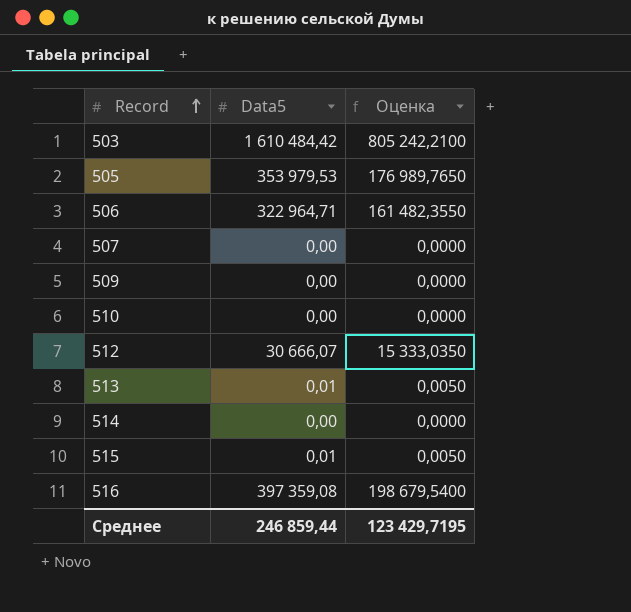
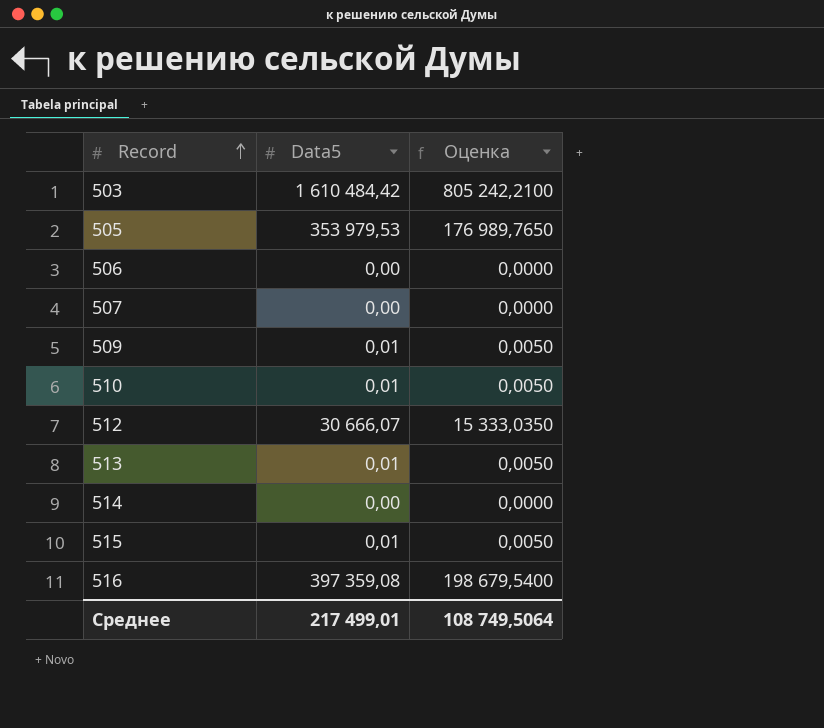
506 | Data5: 322 964,71 -> 0,00
506 | Оценка: 161 482,3550 -> 0,0000
509 | Data5: 0,00 -> 0,01
509 | Оценка: 0,0000 -> 0,0050
510 | Data5: 0,00 -> 0,01
510 | Оценка: 0,0000 -> 0,0050
Среднее | Data5: 246 859,44 -> 217 499,01
Среднее | Оценка: 123 429,7195 -> 108 749,5064

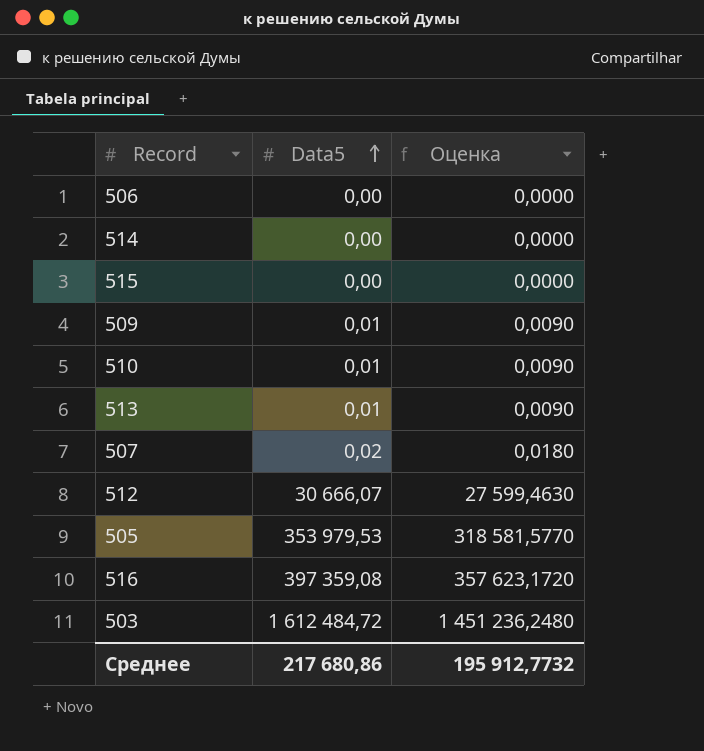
row order: Record ascending -> Data5 ascending
column Оценка | formula: [Data5] * 0,5 -> [Data5] * 0,9
515 | Data5: 0,01 -> 0,00
507 | Data5: 0,00 -> 0,02
503 | Data5: 1 610 484,42 -> 1 612 484,72
Среднее | Data5: 217 499,01 -> 217 680,86
Среднее | Оценка: 108 749,5064 -> 195 912,7732

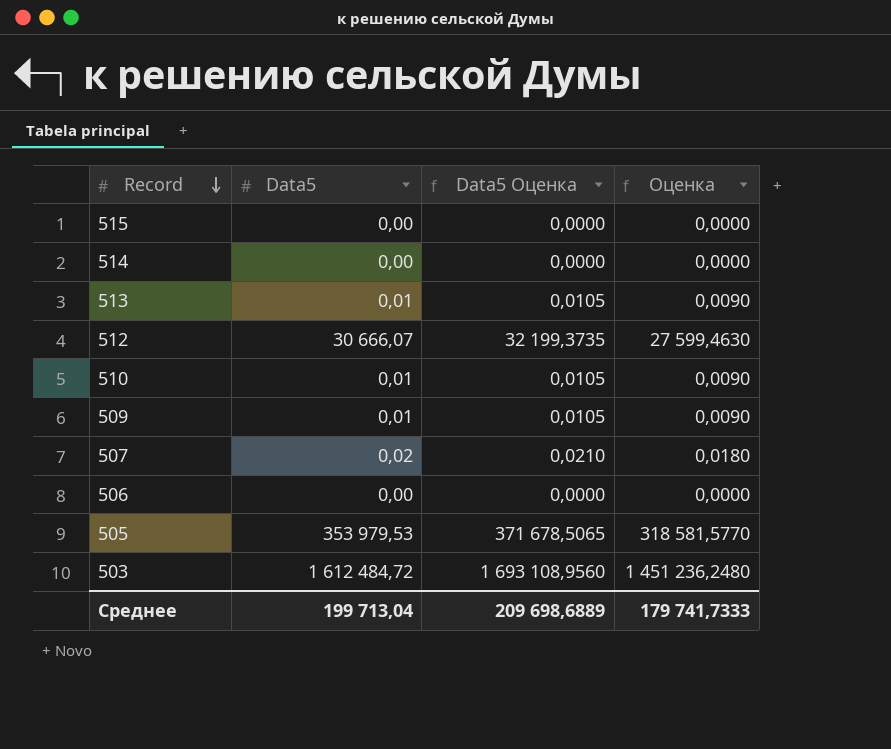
row order: Data5 ascending -> Record descending
column Data5 Оценка | formula: none -> [Data5] * 1,05
row 516: 397 359,08 | 357 623,1720 -> none
Среднее | Data5: 217 680,86 -> 199 713,04
Среднее | Оценка: 195 912,7732 -> 179 741,7333

